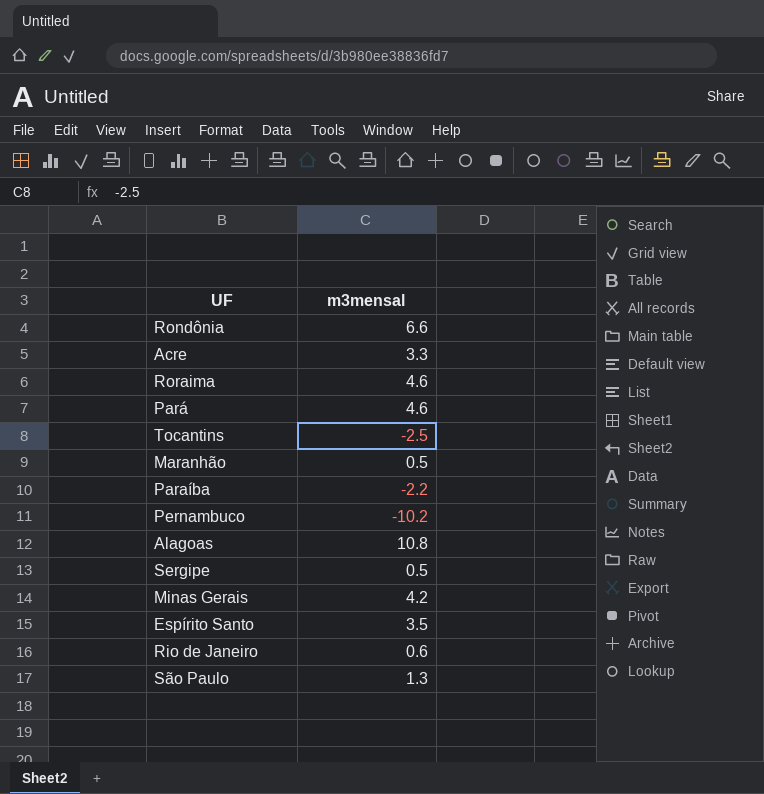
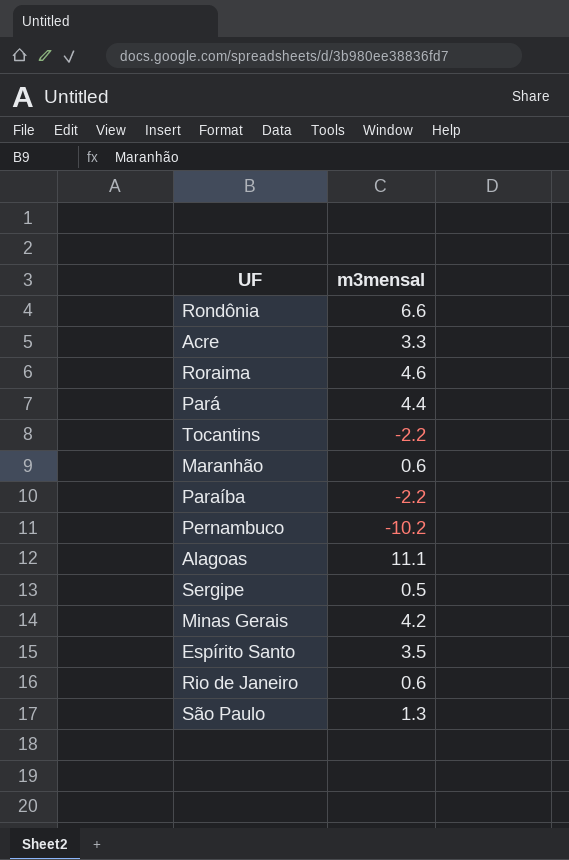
Pará | m3mensal: 4.6 -> 4.4
Tocantins | m3mensal: -2.5 -> -2.2
Maranhão | m3mensal: 0.5 -> 0.6
Alagoas | m3mensal: 10.8 -> 11.1

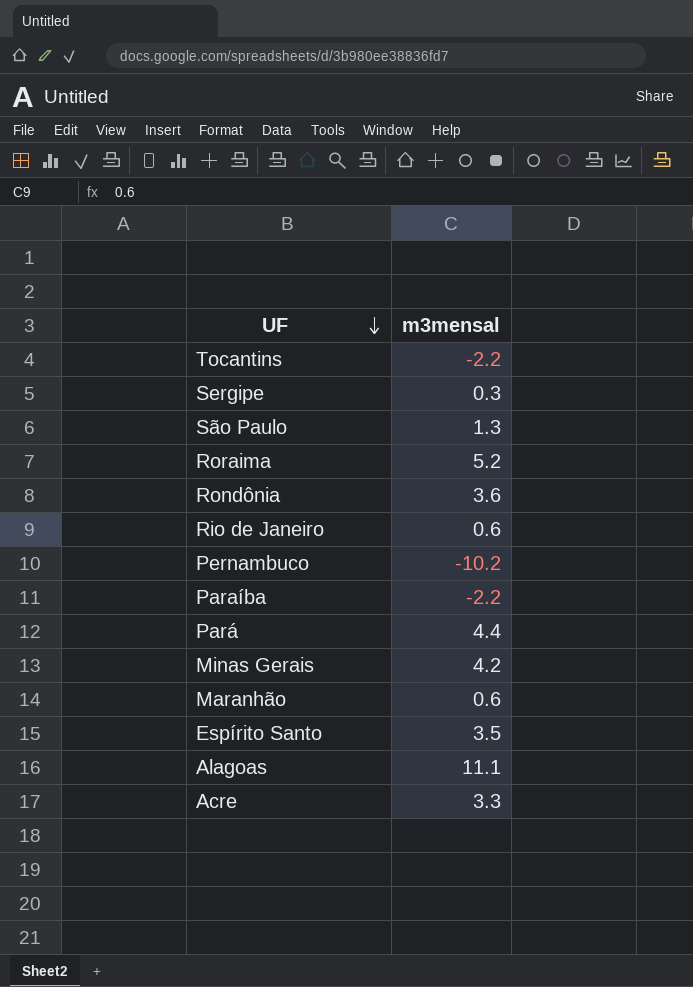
row order: none -> UF descending
Sergipe | m3mensal: 0.5 -> 0.3
Roraima | m3mensal: 4.6 -> 5.2
Rondônia | m3mensal: 6.6 -> 3.6

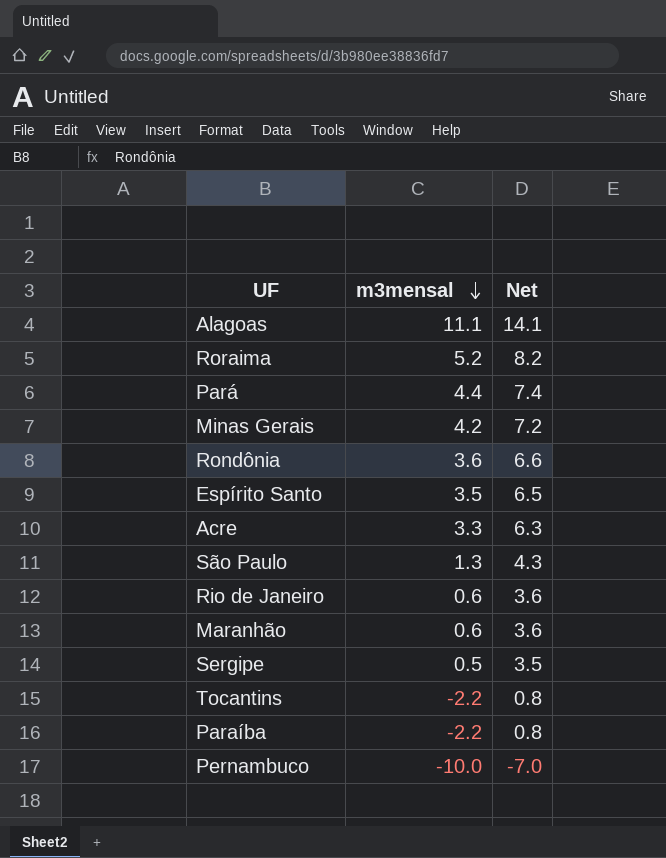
row order: UF descending -> m3mensal descending
column Net | formula: none -> [m3mensal] + 3
Sergipe | m3mensal: 0.3 -> 0.5
Pernambuco | m3mensal: -10.2 -> -10.0

